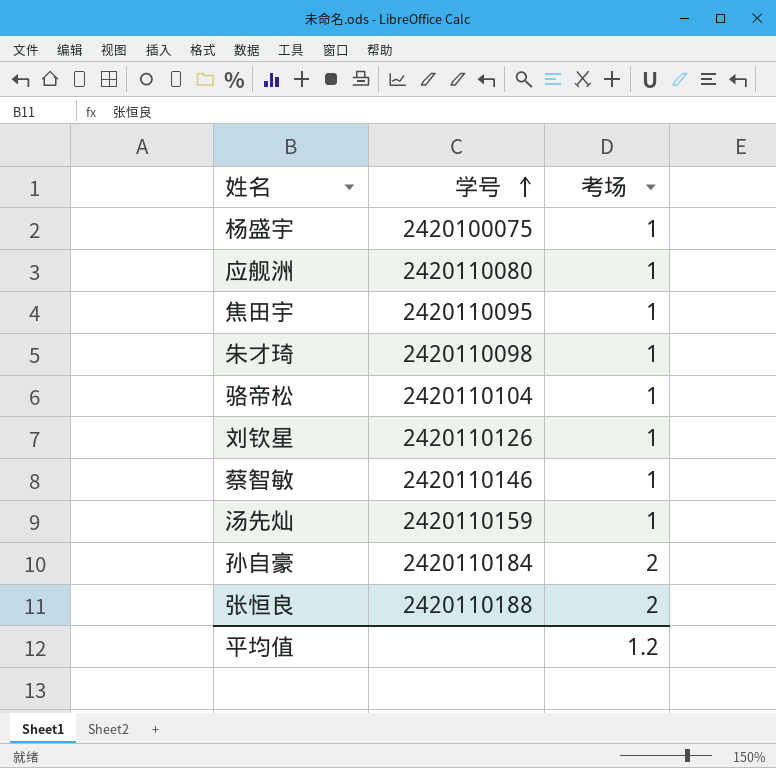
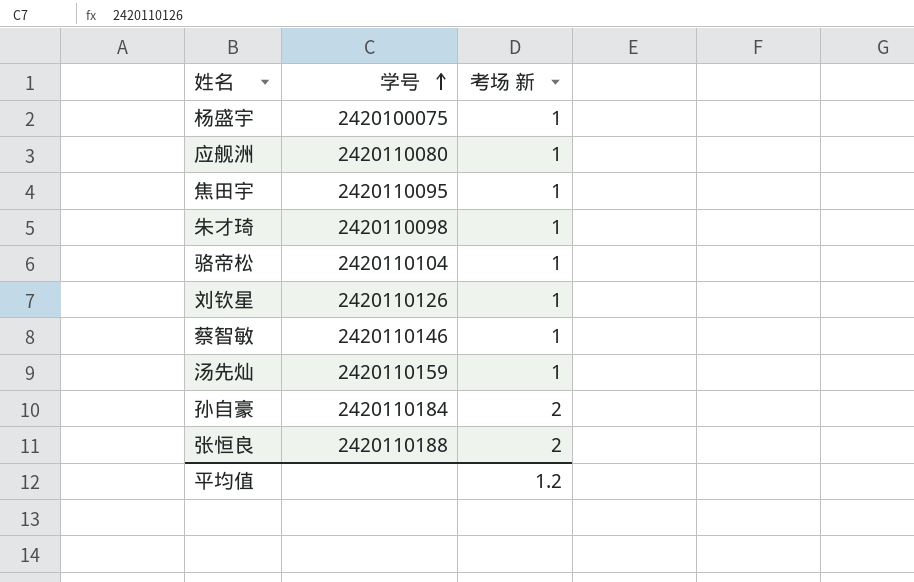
column name: 考场 -> 考场 新

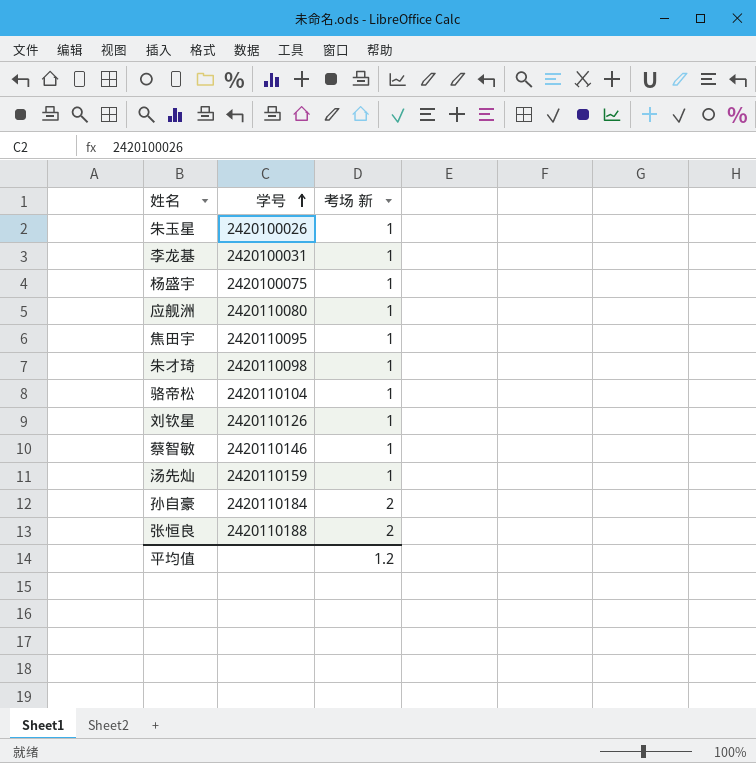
row 朱玉星: none -> 2420100026 | 1
row 李龙基: none -> 2420100031 | 1

